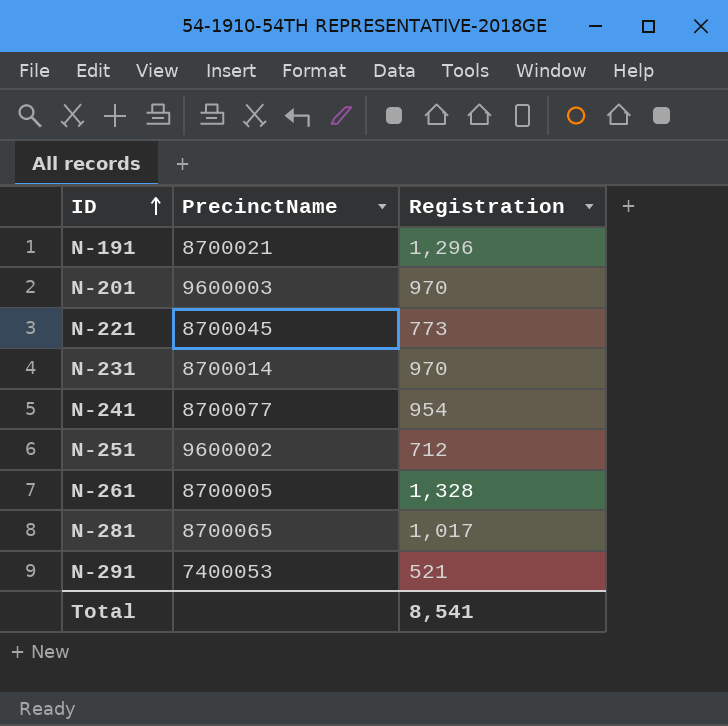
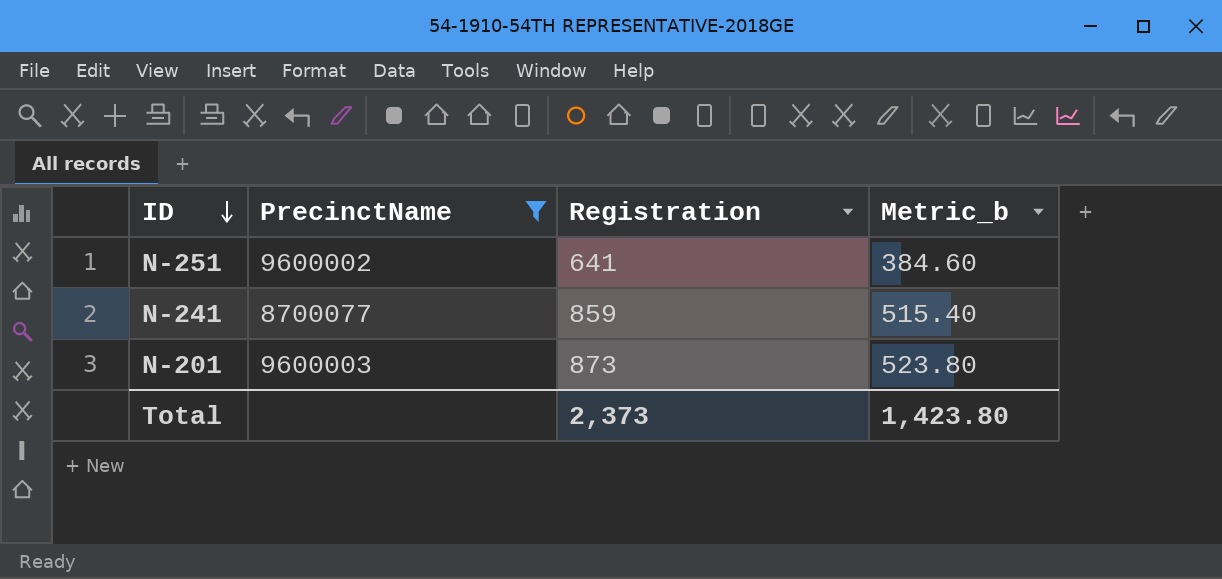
filter: none -> PrecinctName >= 8700077
row order: ID ascending -> ID descending
column Metric_b | formula: none -> [Registration] * 0.6
N-251 | Registration: 712 -> 641
N-241 | Registration: 954 -> 859
N-201 | Registration: 970 -> 873
Total | Registration: 8,541 -> 2,373

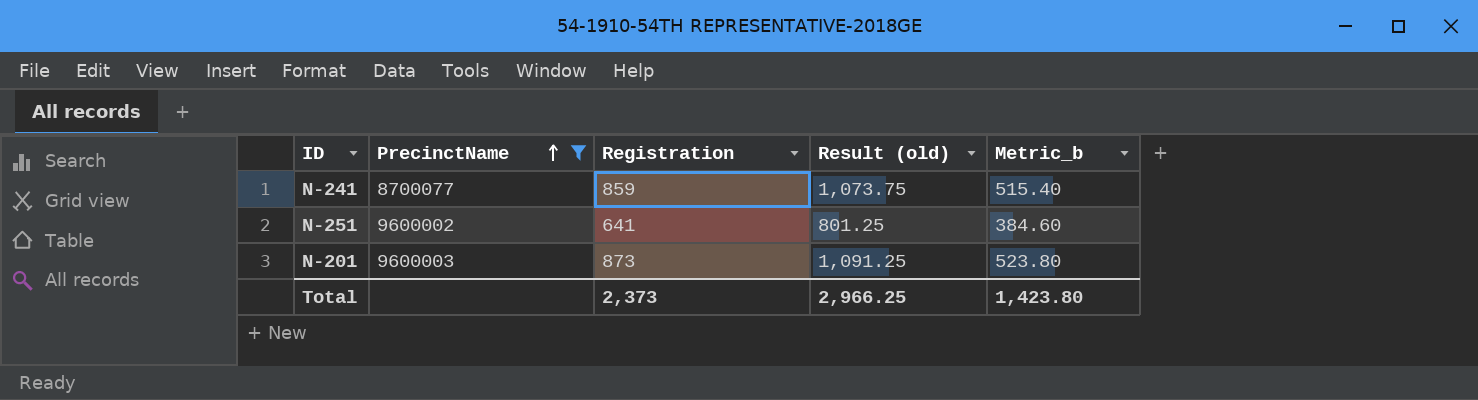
row order: ID descending -> PrecinctName ascending
column Result (old) | formula: none -> [Registration] * 1.25

